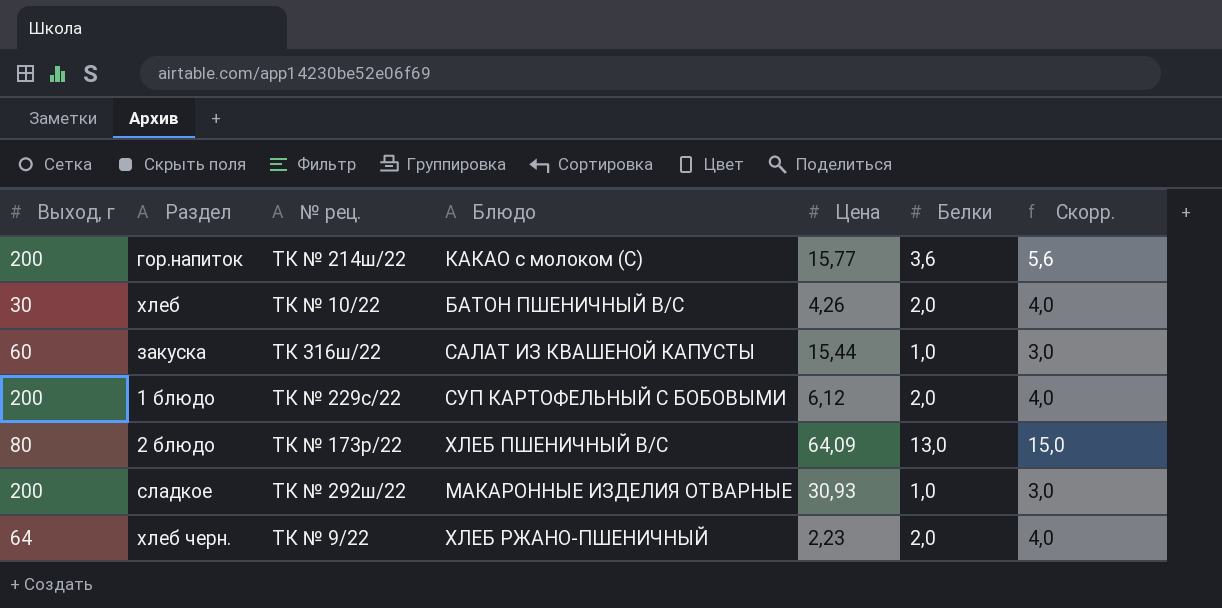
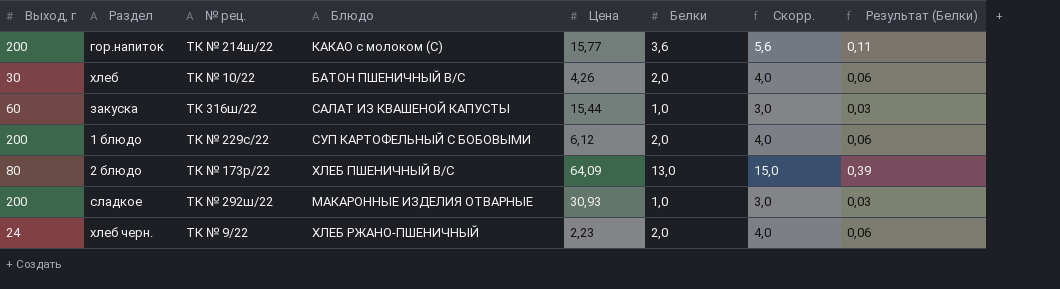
column Результат (Белки) | formula: none -> [Белки] * 0,03
хлеб черн. | Выход, г: 64 -> 24

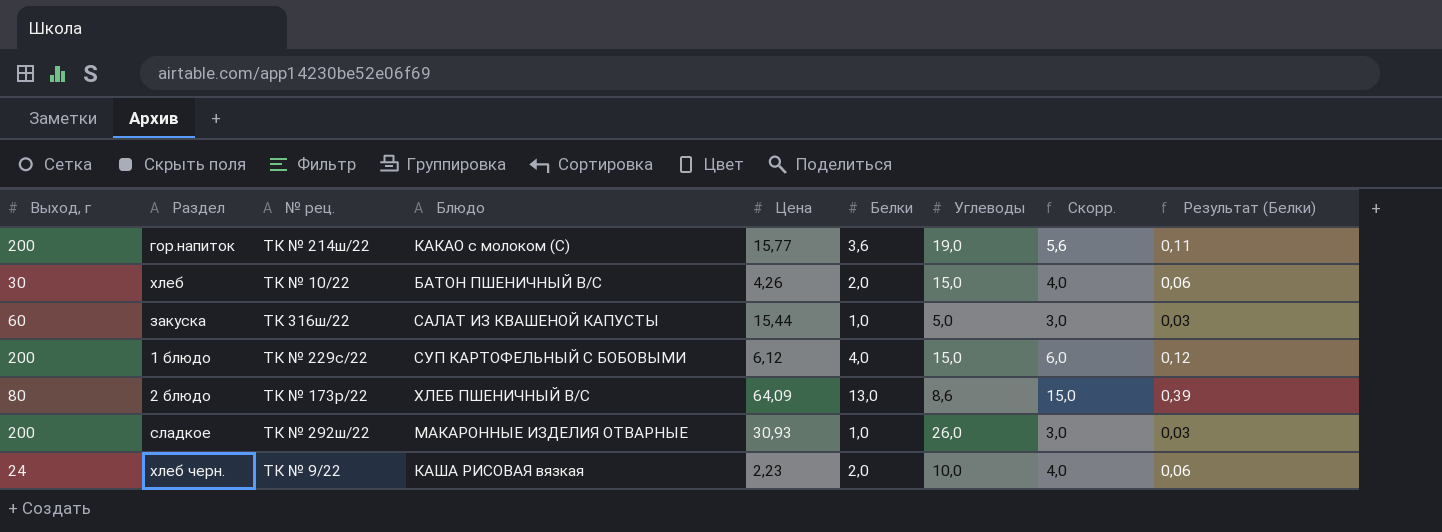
column Углеводы | position: none -> 7
1 блюдо | Белки: 2,0 -> 4,0
1 блюдо | Скорр.: 4,0 -> 6,0
1 блюдо | Результат (Белки): 0,06 -> 0,12
хлеб черн. | Блюдо: ХЛЕБ РЖАНО-ПШЕНИЧНЫЙ -> КАША РИСОВАЯ вязкая

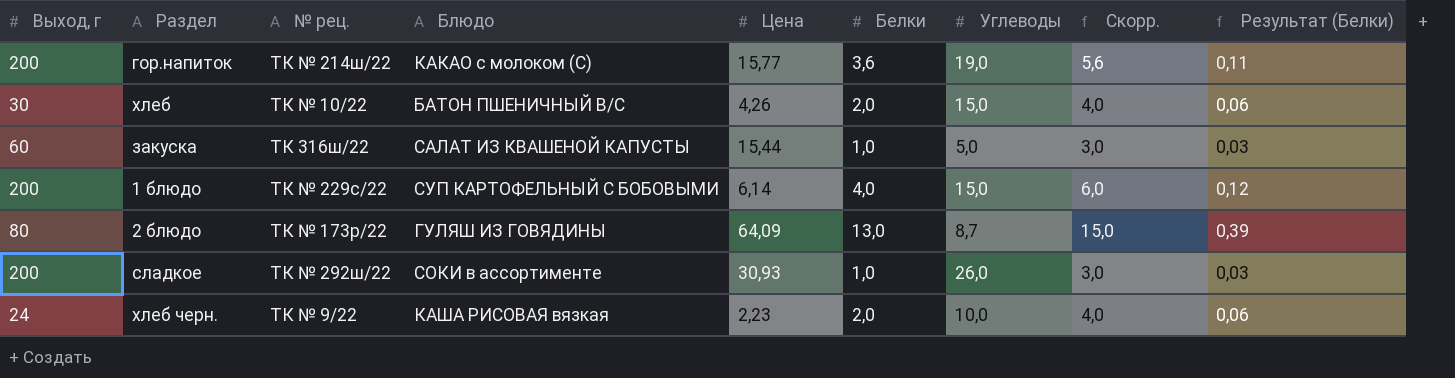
1 блюдо | Цена: 6,12 -> 6,14
2 блюдо | Блюдо: ХЛЕБ ПШЕНИЧНЫЙ В/С -> ГУЛЯШ ИЗ ГОВЯДИНЫ
2 блюдо | Углеводы: 8,6 -> 8,7
сладкое | Блюдо: МАКАРОННЫЕ ИЗДЕЛИЯ ОТВАРНЫЕ -> СОКИ в ассортименте

